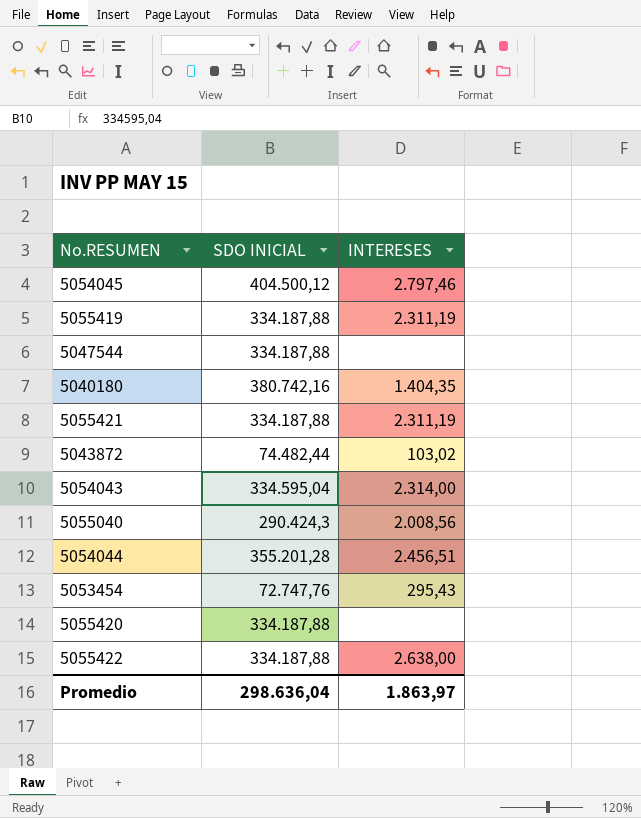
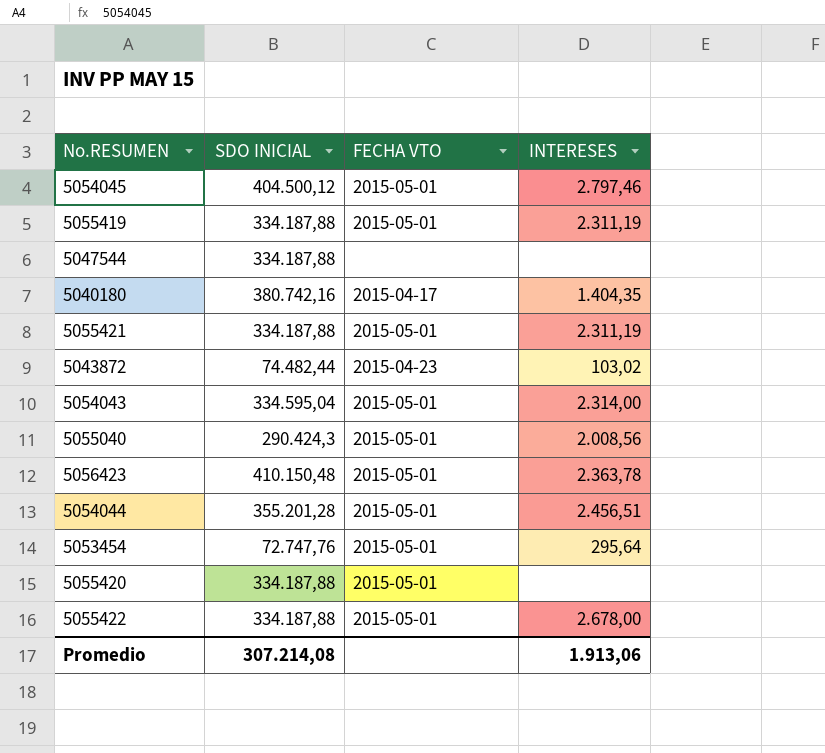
column FECHA VTO | position: none -> 3
row 5056423: none -> 410.150,48 | 2015-05-01 | 2.363,78
5053454 | INTERESES: 295,43 -> 295,64
5055422 | INTERESES: 2.638,00 -> 2.678,00
Promedio | SDO INICIAL: 298.636,04 -> 307.214,08
Promedio | INTERESES: 1.863,97 -> 1.913,06

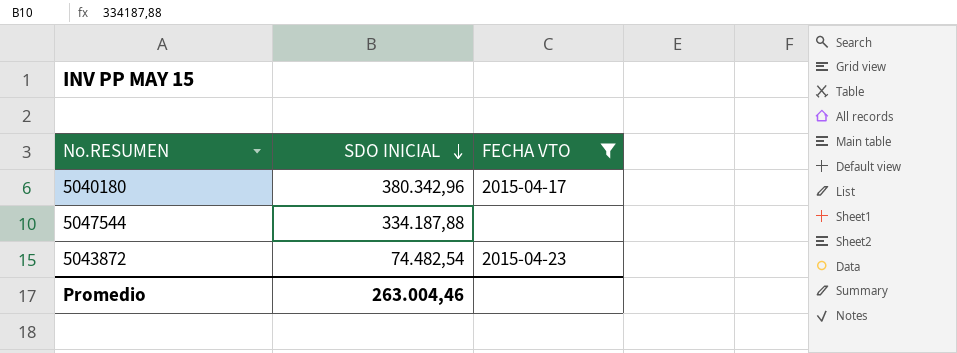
filter: none -> FECHA VTO != 2015-05-01
row order: none -> SDO INICIAL descending
column INTERESES | position: 4 -> none
5040180 | SDO INICIAL: 380.742,16 -> 380.342,96
5043872 | SDO INICIAL: 74.482,44 -> 74.482,54
Promedio | SDO INICIAL: 307.214,08 -> 263.004,46

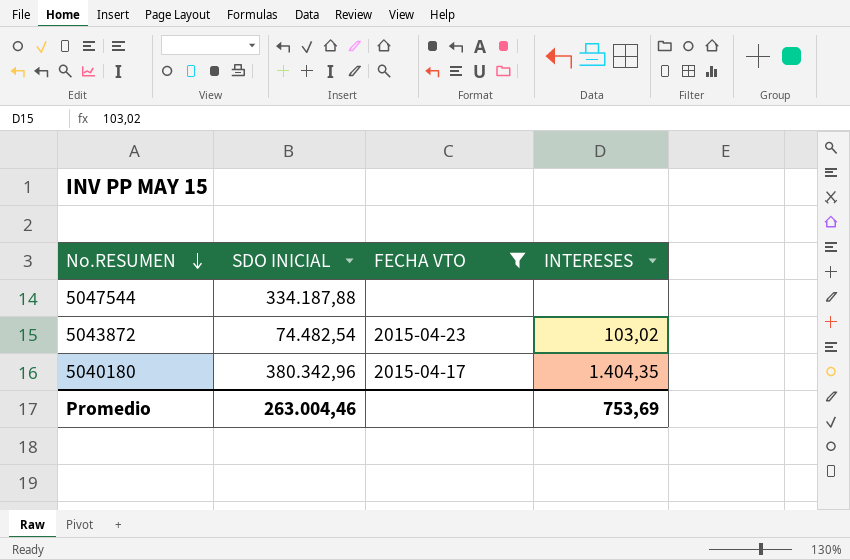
row order: SDO INICIAL descending -> No.RESUMEN descending
column INTERESES | position: none -> 4

